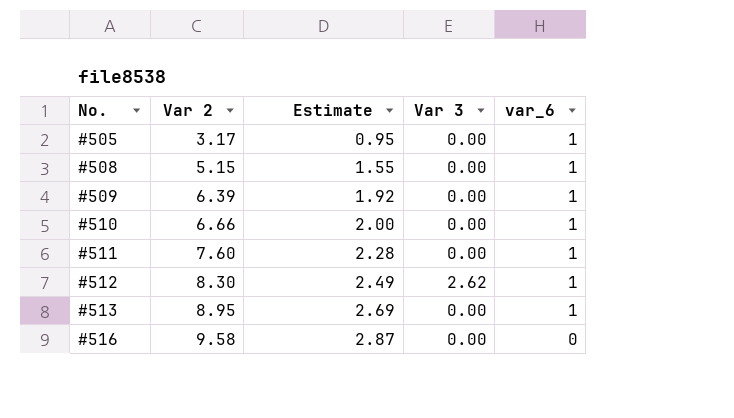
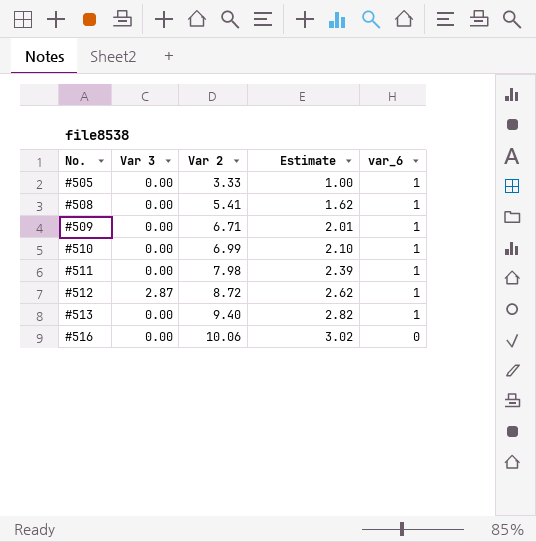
column Var 3 | position: 4 -> 2
#505 | Var 2: 3.17 -> 3.33
#505 | Estimate: 0.95 -> 1.00
#508 | Var 2: 5.15 -> 5.41
#508 | Estimate: 1.55 -> 1.62
#509 | Var 2: 6.39 -> 6.71
#509 | Estimate: 1.92 -> 2.01
#510 | Var 2: 6.66 -> 6.99
#510 | Estimate: 2.00 -> 2.10
#511 | Var 2: 7.60 -> 7.98
#511 | Estimate: 2.28 -> 2.39
#512 | Var 3: 2.62 -> 2.87
#512 | Var 2: 8.30 -> 8.72
#512 | Estimate: 2.49 -> 2.62
#513 | Var 2: 8.95 -> 9.40
#513 | Estimate: 2.69 -> 2.82
#516 | Var 2: 9.58 -> 10.06
#516 | Estimate: 2.87 -> 3.02

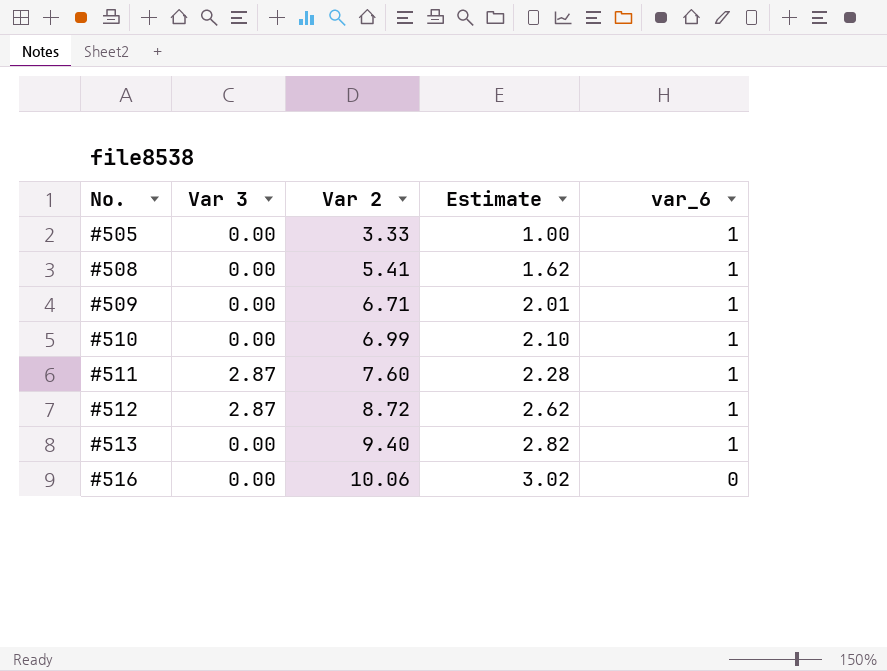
#511 | Var 3: 0.00 -> 2.87
#511 | Var 2: 7.98 -> 7.60
#511 | Estimate: 2.39 -> 2.28

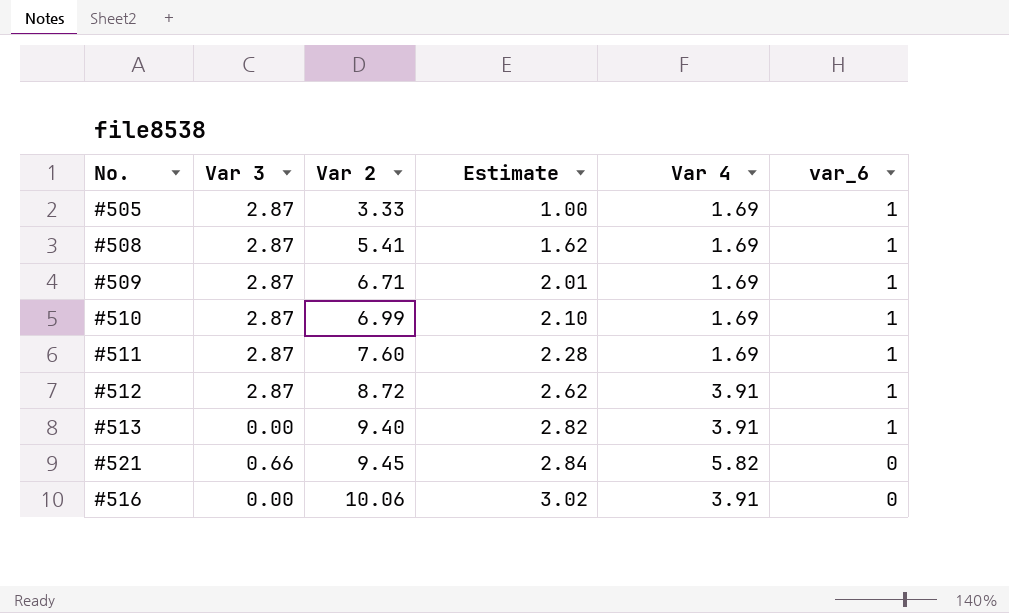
column Var 4 | position: none -> 5
#505 | Var 3: 0.00 -> 2.87
#508 | Var 3: 0.00 -> 2.87
#509 | Var 3: 0.00 -> 2.87
#510 | Var 3: 0.00 -> 2.87
row #521: none -> 0.66 | 9.45 | 2.84 | 5.82 | 0

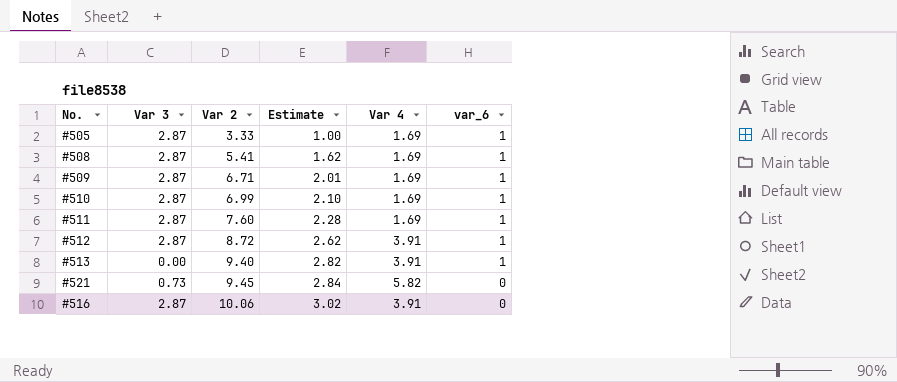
#521 | Var 3: 0.66 -> 0.73
#516 | Var 3: 0.00 -> 2.87

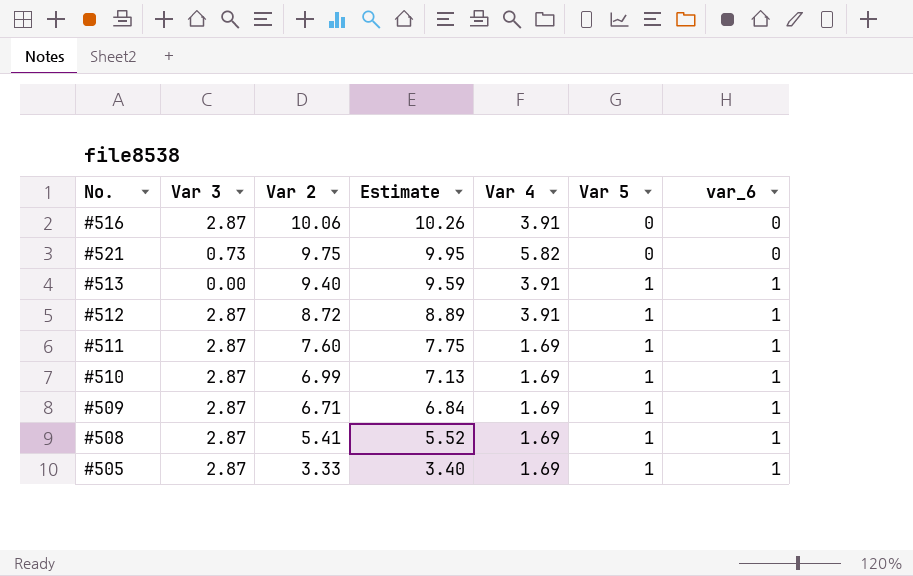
row order: Var 2 ascending -> Var 2 descending
column Estimate | formula: [Var 2] * 0.3 -> [Var 2] * 1.02
column Var 5 | position: none -> 6
#521 | Var 2: 9.45 -> 9.75

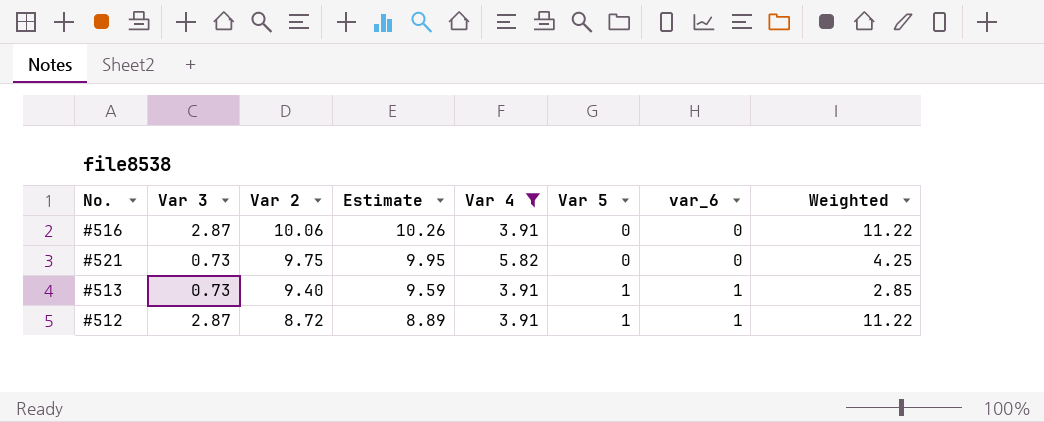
filter: none -> Var 4 != 1.69
column Weighted | formula: none -> [Var 3] * [Var 4]
#513 | Var 3: 0.00 -> 0.73

